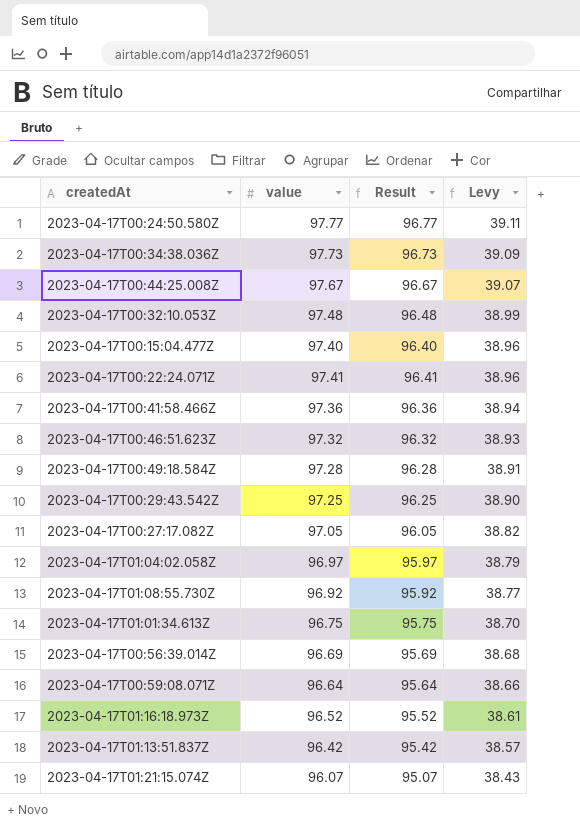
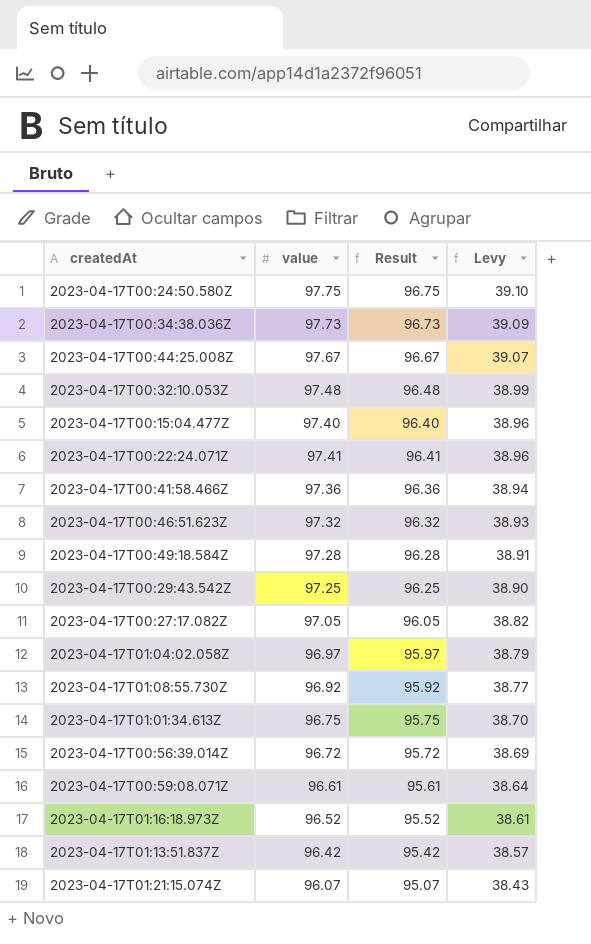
2023-04-17T00:24:50.580Z | value: 97.77 -> 97.75
2023-04-17T00:24:50.580Z | Result: 96.77 -> 96.75
2023-04-17T00:24:50.580Z | Levy: 39.11 -> 39.10
2023-04-17T00:56:39.014Z | value: 96.69 -> 96.72
2023-04-17T00:56:39.014Z | Result: 95.69 -> 95.72
2023-04-17T00:56:39.014Z | Levy: 38.68 -> 38.69
2023-04-17T00:59:08.071Z | value: 96.64 -> 96.61
2023-04-17T00:59:08.071Z | Result: 95.64 -> 95.61
2023-04-17T00:59:08.071Z | Levy: 38.66 -> 38.64

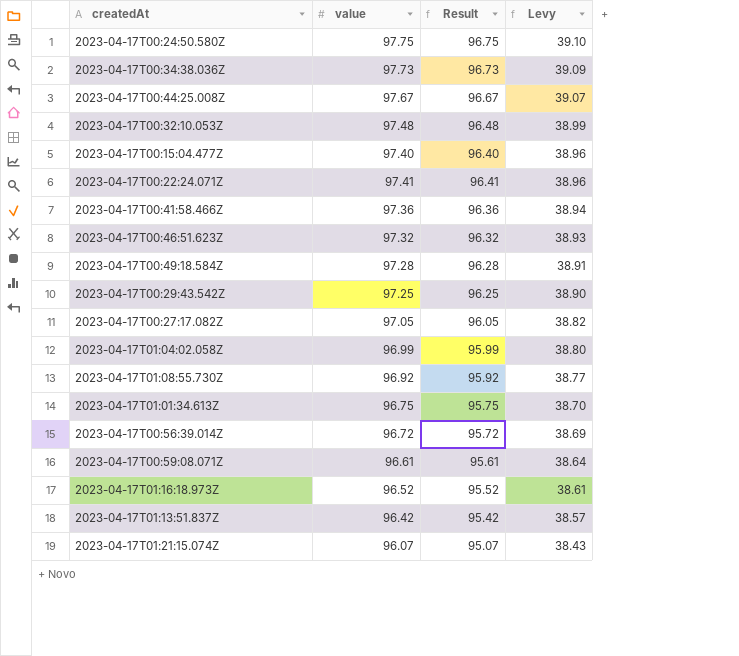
2023-04-17T01:04:02.058Z | value: 96.97 -> 96.99
2023-04-17T01:04:02.058Z | Result: 95.97 -> 95.99
2023-04-17T01:04:02.058Z | Levy: 38.79 -> 38.80

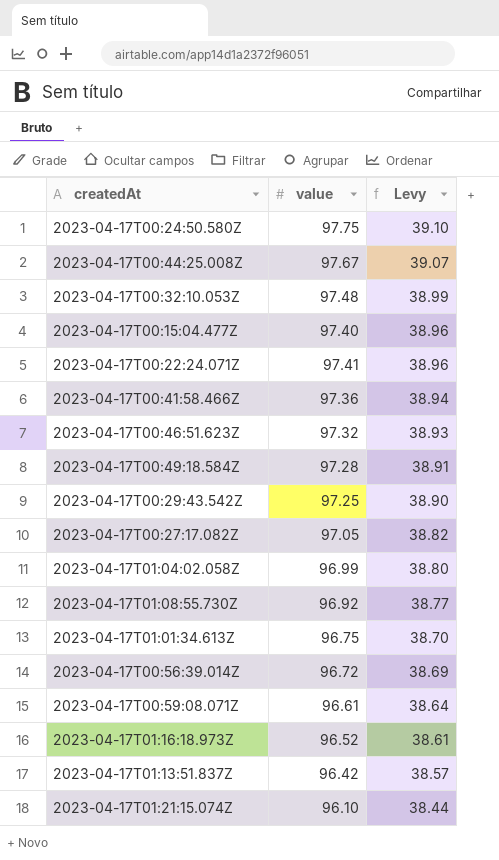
column Result | formula: [value] - 1 -> none
row 2023-04-17T00:34:38.036Z: 97.73 | 96.73 | 39.09 -> none
2023-04-17T01:21:15.074Z | value: 96.07 -> 96.10
2023-04-17T01:21:15.074Z | Levy: 38.43 -> 38.44

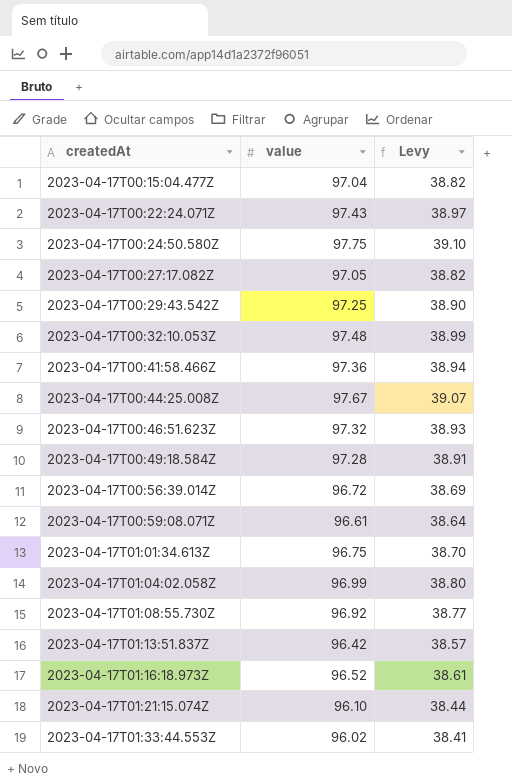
row order: Levy descending -> createdAt ascending
2023-04-17T00:15:04.477Z | value: 97.40 -> 97.04
2023-04-17T00:15:04.477Z | Levy: 38.96 -> 38.82
2023-04-17T00:22:24.071Z | value: 97.41 -> 97.43
2023-04-17T00:22:24.071Z | Levy: 38.96 -> 38.97
row 2023-04-17T01:33:44.553Z: none -> 96.02 | 38.41

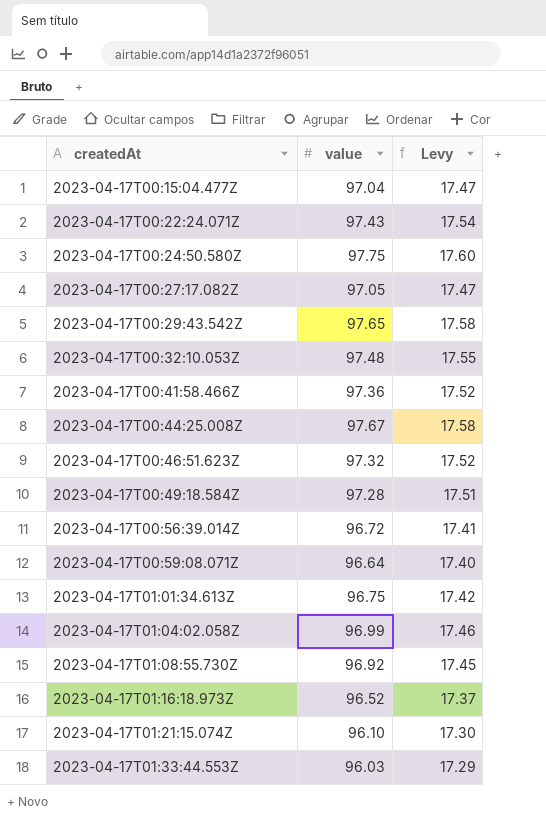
column Levy | formula: [value] * 0.4 -> [value] * 0.18
row 2023-04-17T01:13:51.837Z: 96.42 | 38.57 -> none
2023-04-17T00:29:43.542Z | value: 97.25 -> 97.65
2023-04-17T00:59:08.071Z | value: 96.61 -> 96.64
2023-04-17T01:33:44.553Z | value: 96.02 -> 96.03

